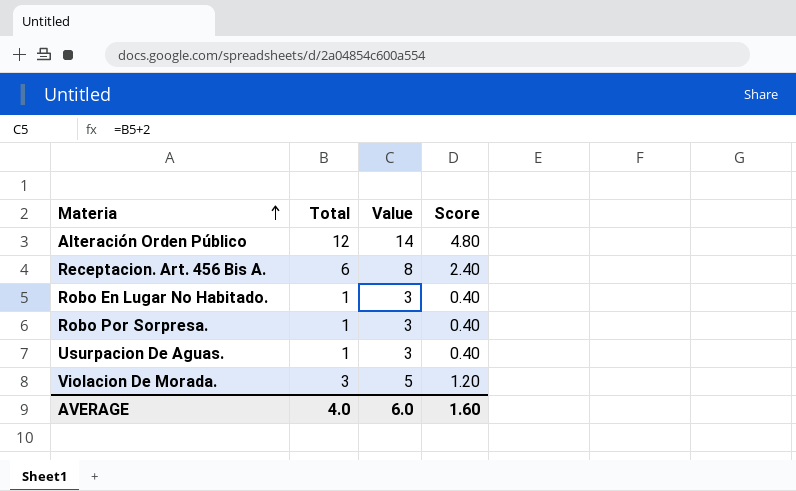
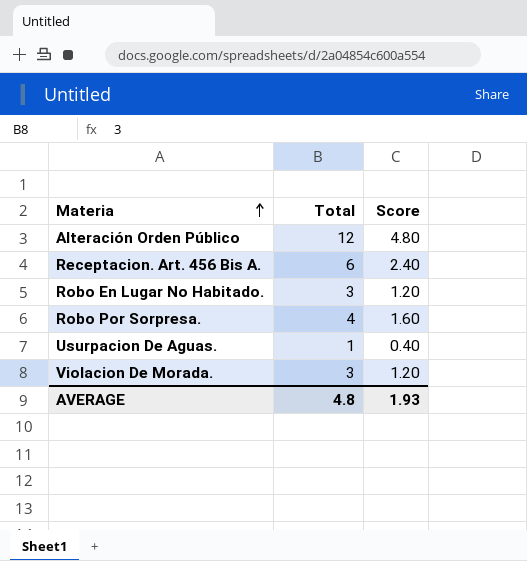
column Value | formula: [Total] + 2 -> none
Robo En Lugar No Habitado. | Total: 1 -> 3
Robo En Lugar No Habitado. | Score: 0.40 -> 1.20
Robo Por Sorpresa. | Total: 1 -> 4
Robo Por Sorpresa. | Score: 0.40 -> 1.60
AVERAGE | Total: 4.0 -> 4.8
AVERAGE | Score: 1.60 -> 1.93

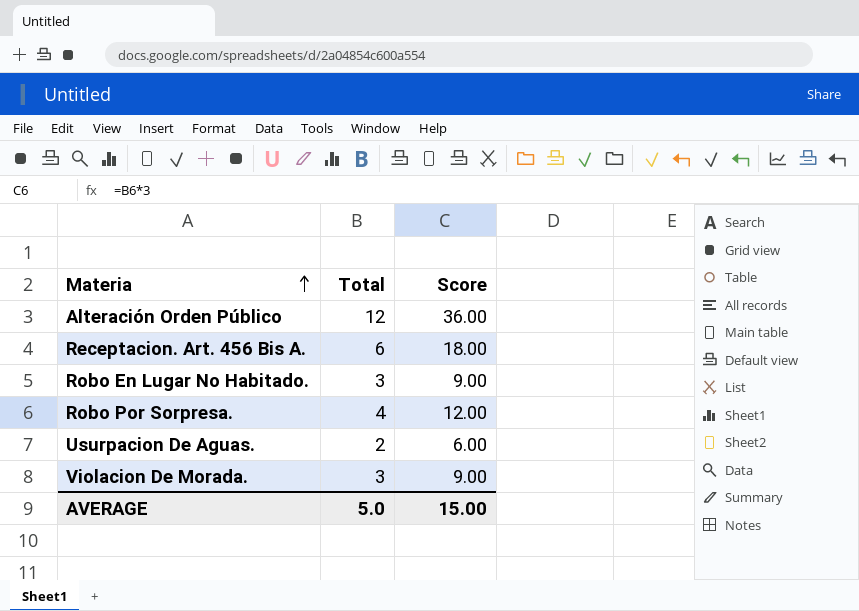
column Score | formula: [Total] * 0.4 -> [Total] * 3
Usurpacion De Aguas. | Total: 1 -> 2
AVERAGE | Total: 4.8 -> 5.0
AVERAGE | Score: 1.93 -> 15.00

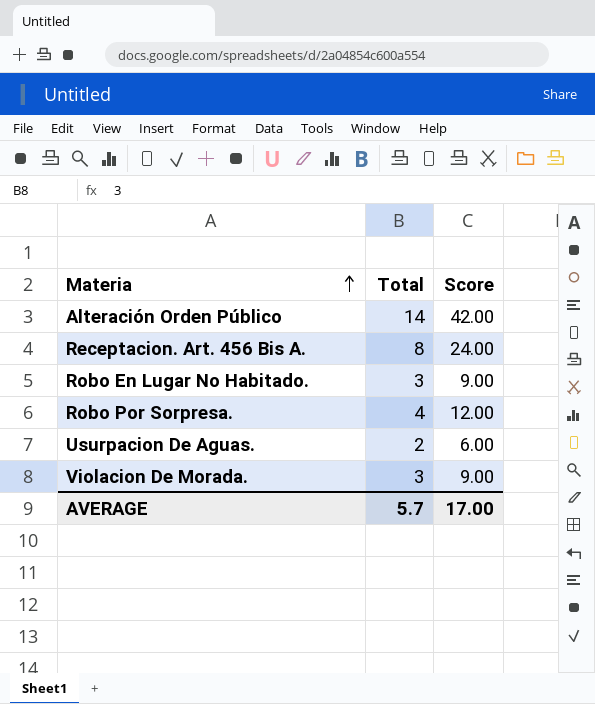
Alteración Orden Público | Total: 12 -> 14
Alteración Orden Público | Score: 36.00 -> 42.00
Receptacion. Art. 456 Bis A. | Total: 6 -> 8
Receptacion. Art. 456 Bis A. | Score: 18.00 -> 24.00
AVERAGE | Total: 5.0 -> 5.7
AVERAGE | Score: 15.00 -> 17.00

